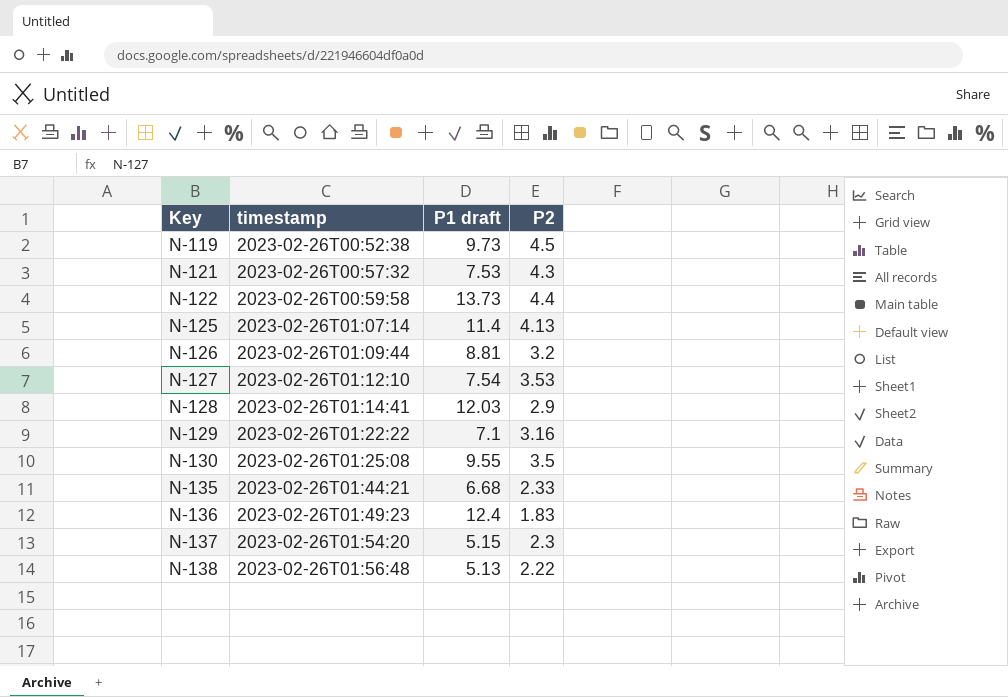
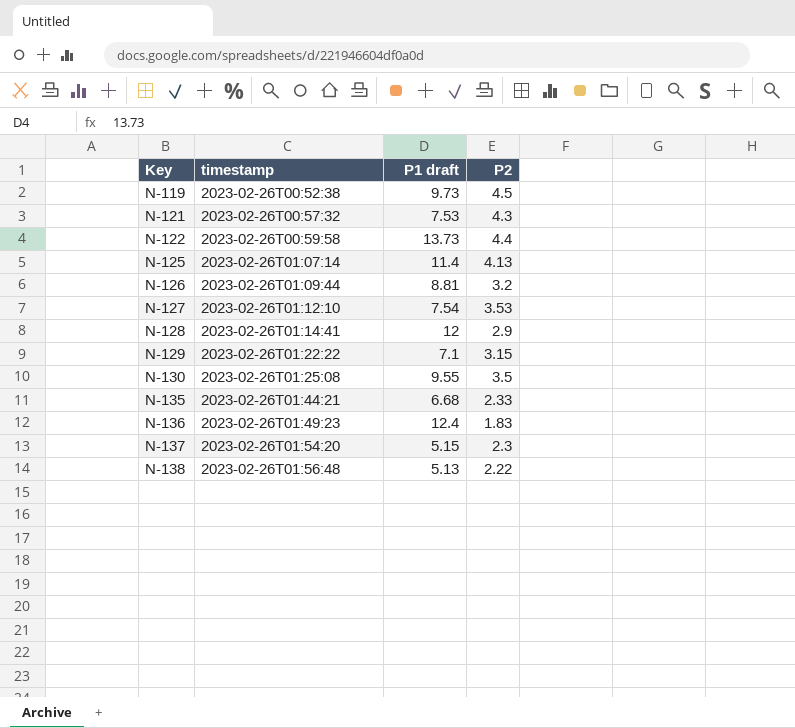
N-128 | P1 draft: 12.03 -> 12
N-129 | P2: 3.16 -> 3.15

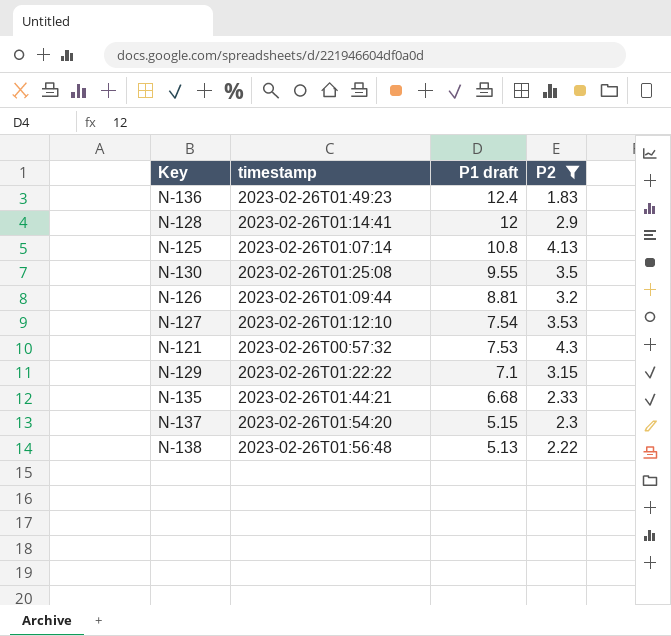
filter: none -> P2 <= 4.3
row order: Key ascending -> P1 draft descending
N-125 | P1 draft: 11.4 -> 10.8

